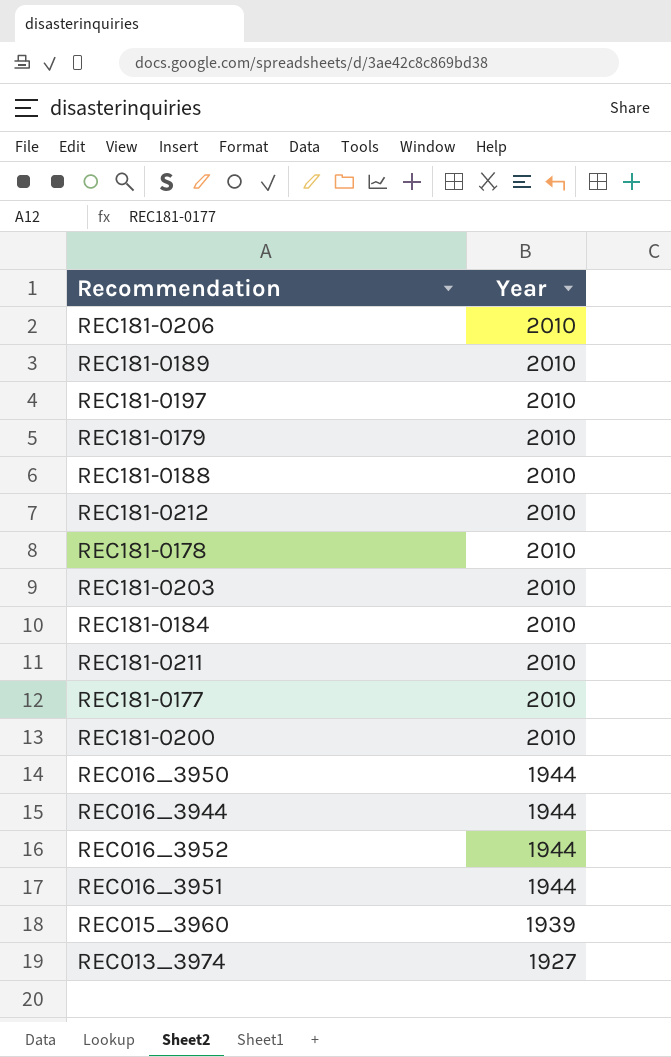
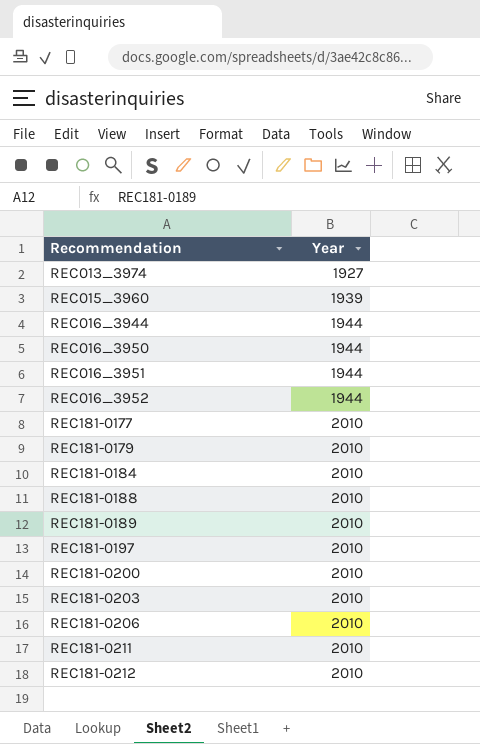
row order: Year descending -> Recommendation ascending
row REC181-0178: 2010 -> none

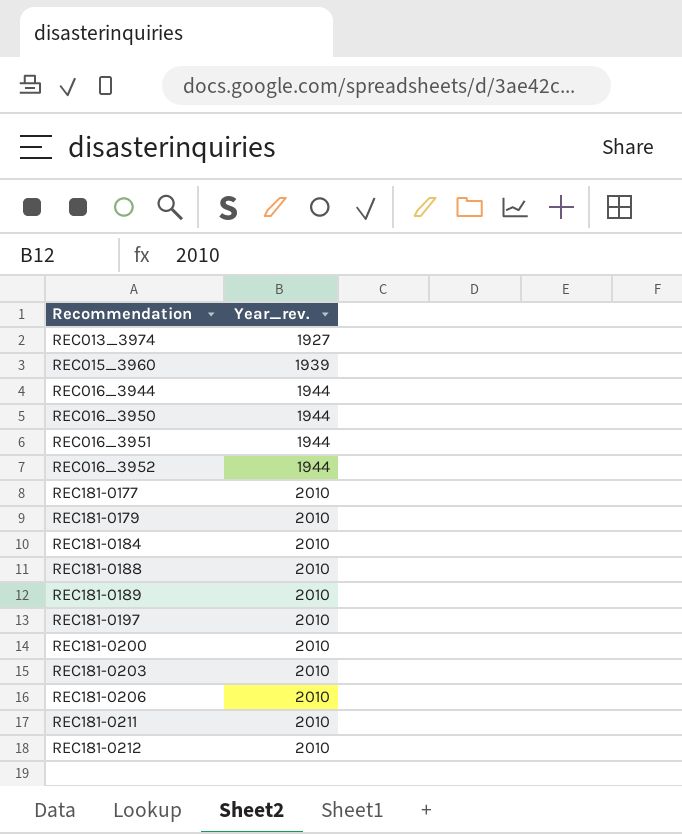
column name: Year -> Year_rev.

